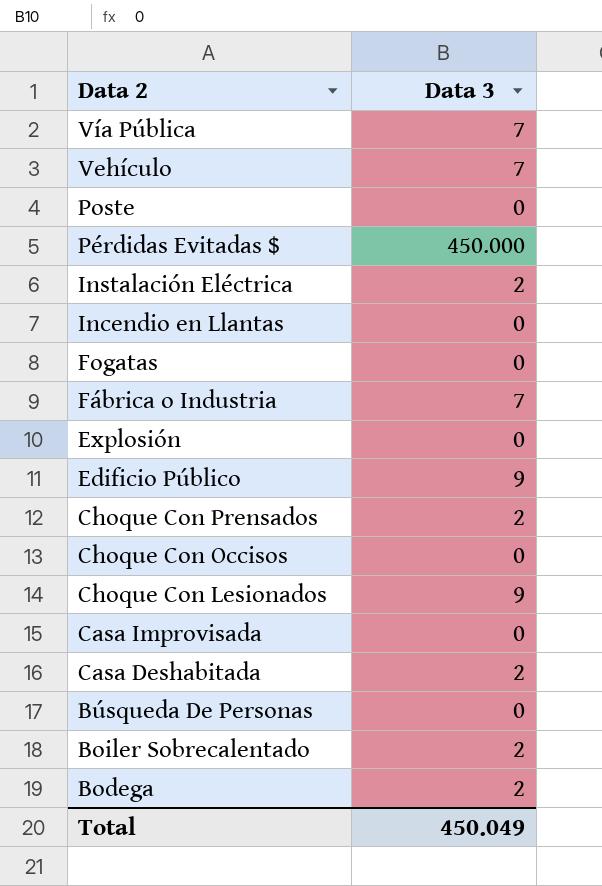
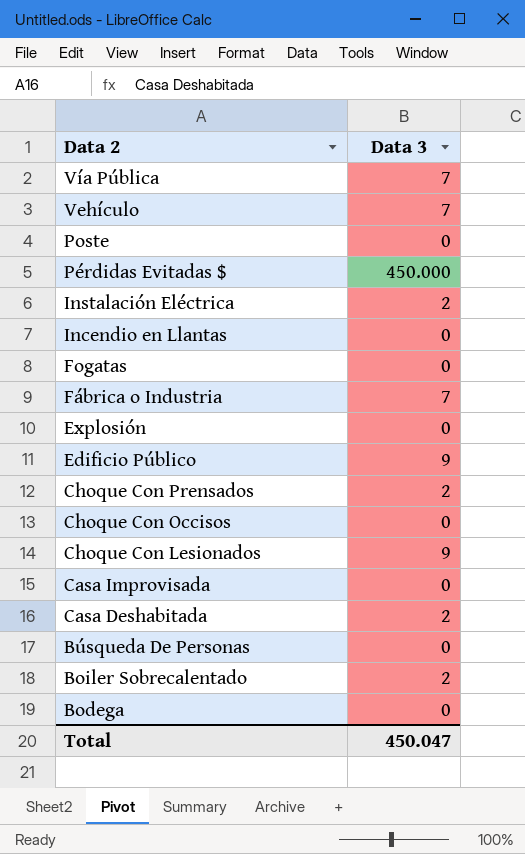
Bodega | Data 3: 2 -> 0
Total | Data 3: 450.049 -> 450.047

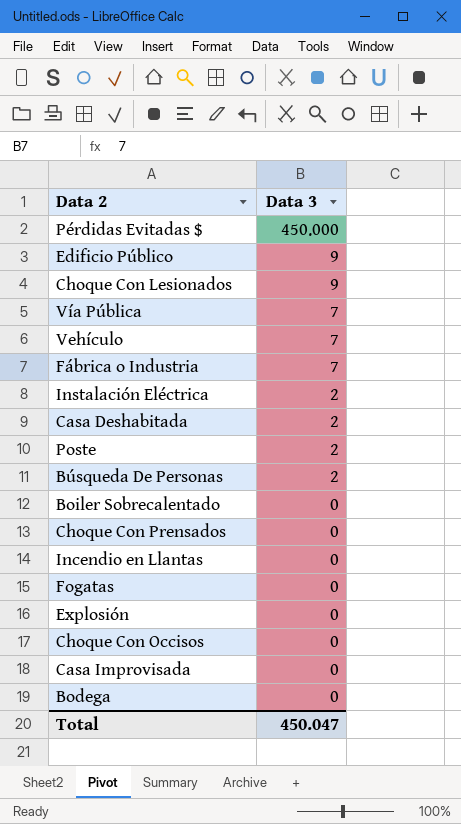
row order: Data 2 descending -> Data 3 descending
Poste | Data 3: 0 -> 2
Búsqueda De Personas | Data 3: 0 -> 2
Boiler Sobrecalentado | Data 3: 2 -> 0
Choque Con Prensados | Data 3: 2 -> 0

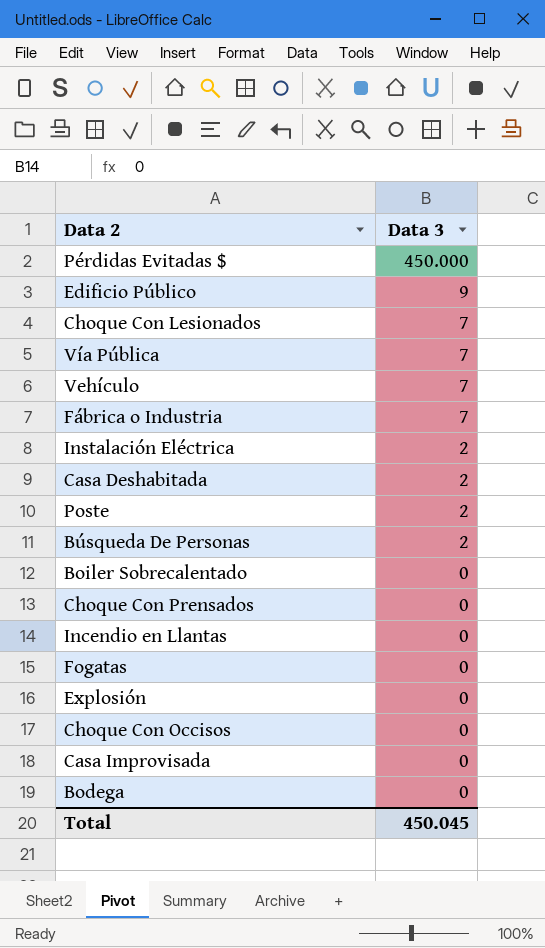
Choque Con Lesionados | Data 3: 9 -> 7
Total | Data 3: 450.047 -> 450.045

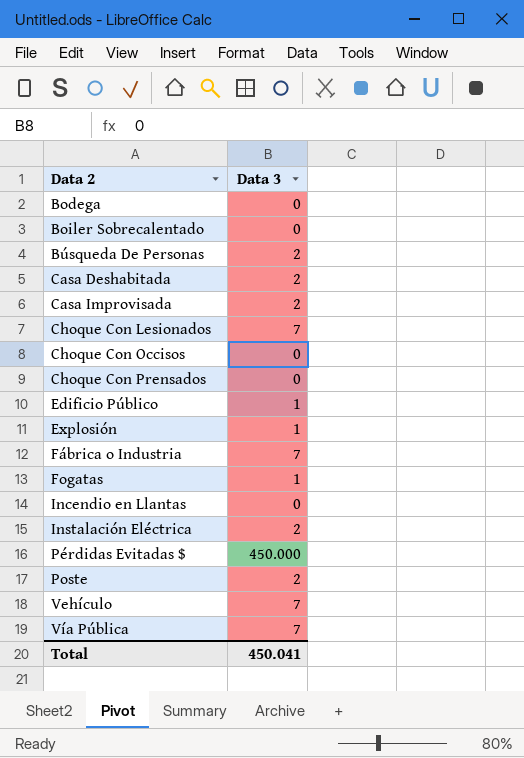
row order: Data 3 descending -> Data 2 ascending
Casa Improvisada | Data 3: 0 -> 2
Edificio Público | Data 3: 9 -> 1
Explosión | Data 3: 0 -> 1
Fogatas | Data 3: 0 -> 1
Total | Data 3: 450.045 -> 450.041

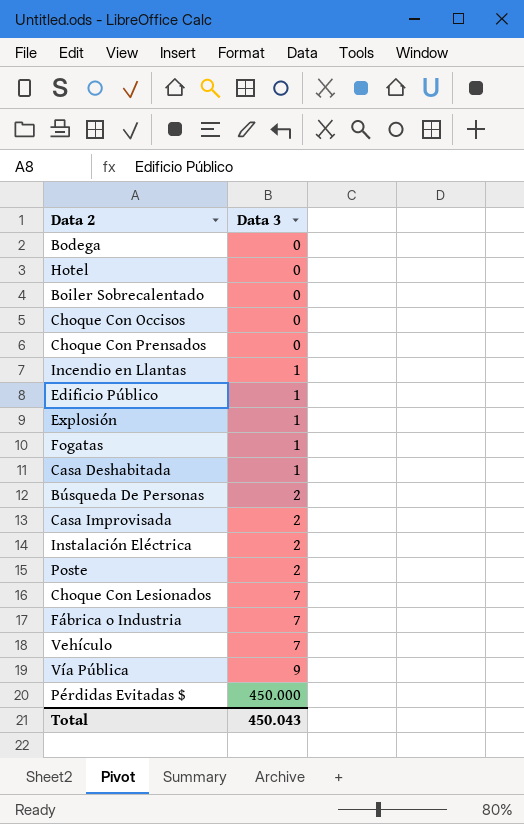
row order: Data 2 ascending -> Data 3 ascending
row Hotel: none -> 0
Incendio en Llantas | Data 3: 0 -> 1
Casa Deshabitada | Data 3: 2 -> 1
Vía Pública | Data 3: 7 -> 9
Total | Data 3: 450.041 -> 450.043

